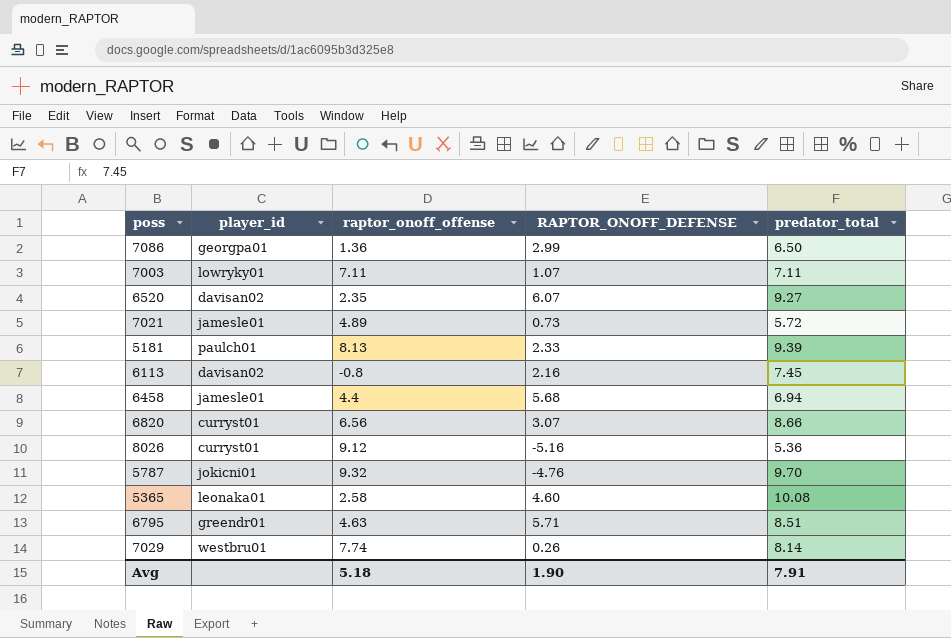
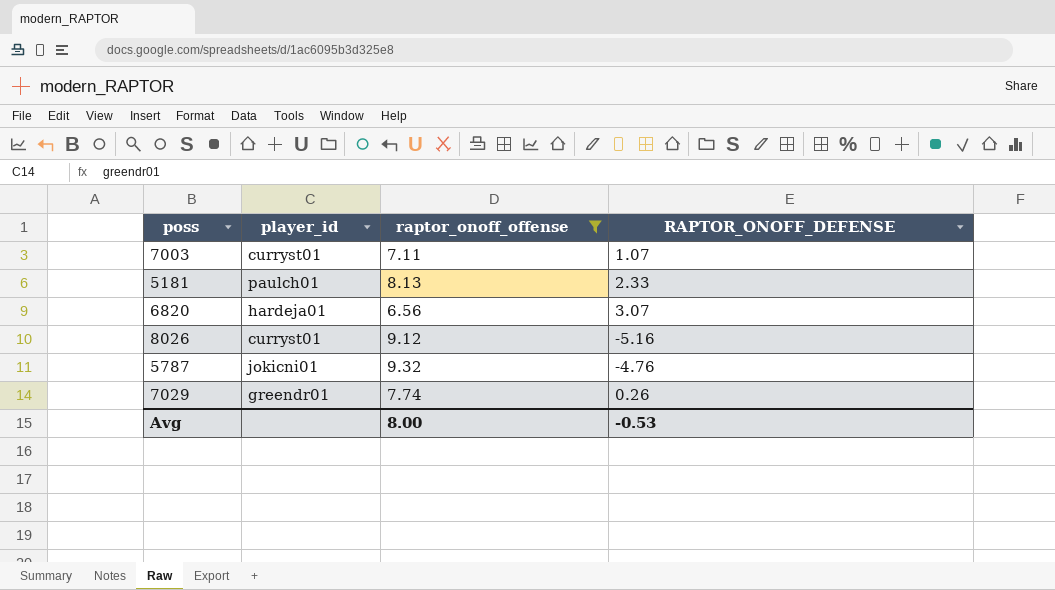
filter: none -> raptor_onoff_offense >= 6.56
column predator_total | position: 5 -> none
7003 | player_id: lowryky01 -> curryst01
6820 | player_id: curryst01 -> hardeja01
7029 | player_id: westbru01 -> greendr01
Avg | raptor_onoff_offense: 5.18 -> 8.00
Avg | RAPTOR_ONOFF_DEFENSE: 1.90 -> -0.53

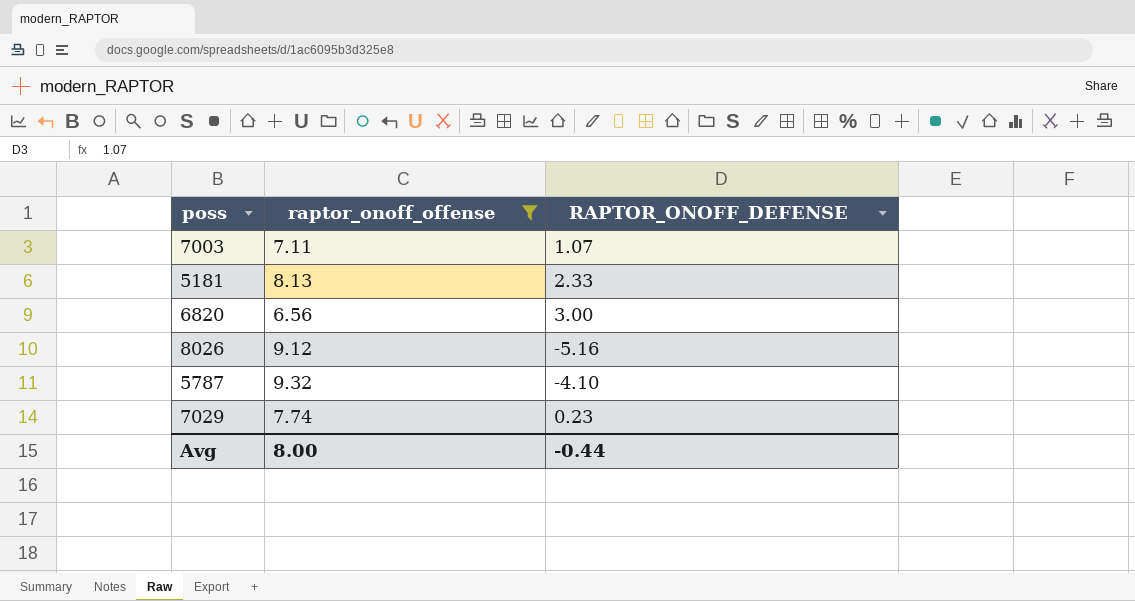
column player_id | position: 2 -> none
6820 | RAPTOR_ONOFF_DEFENSE: 3.07 -> 3.00
5787 | RAPTOR_ONOFF_DEFENSE: -4.76 -> -4.10
7029 | RAPTOR_ONOFF_DEFENSE: 0.26 -> 0.23
Avg | RAPTOR_ONOFF_DEFENSE: -0.53 -> -0.44

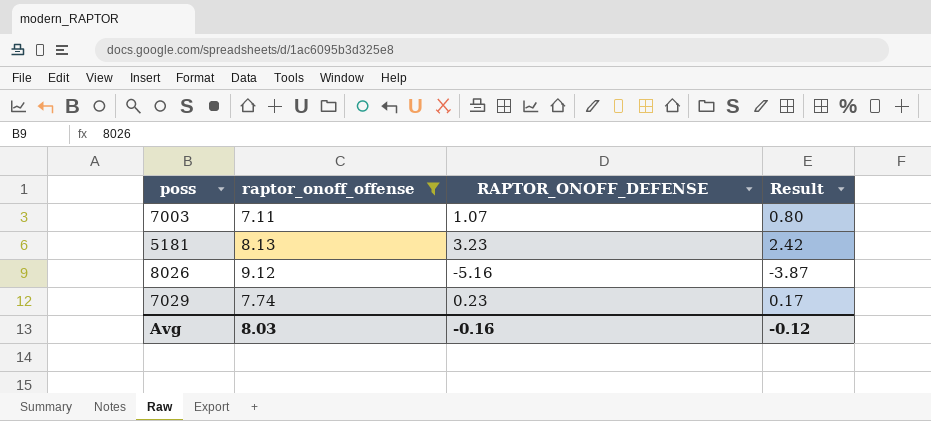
column Result | formula: none -> [RAPTOR_ONOFF_DEFENSE] * 0.75
row 6820: 6.56 | 3.00 -> none
row 5787: 9.32 | -4.10 -> none
5181 | RAPTOR_ONOFF_DEFENSE: 2.33 -> 3.23
Avg | raptor_onoff_offense: 8.00 -> 8.03
Avg | RAPTOR_ONOFF_DEFENSE: -0.44 -> -0.16

